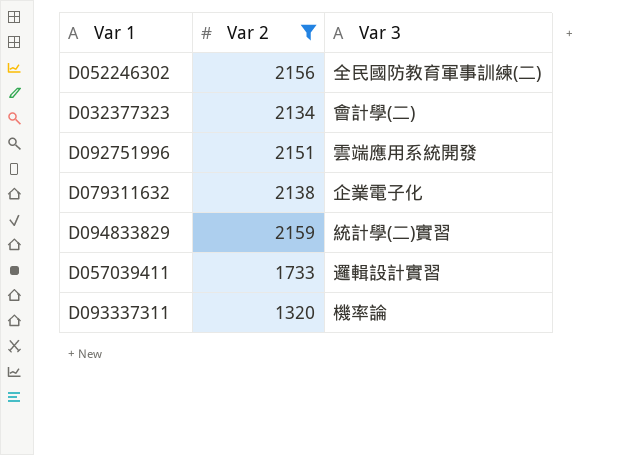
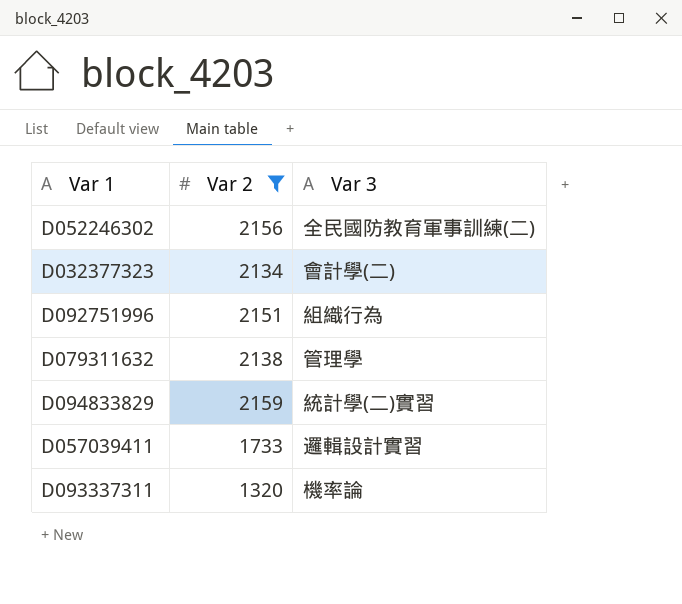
D092751996 | Var 3: 雲端應用系統開發 -> 組織行為
D079311632 | Var 3: 企業電子化 -> 管理學

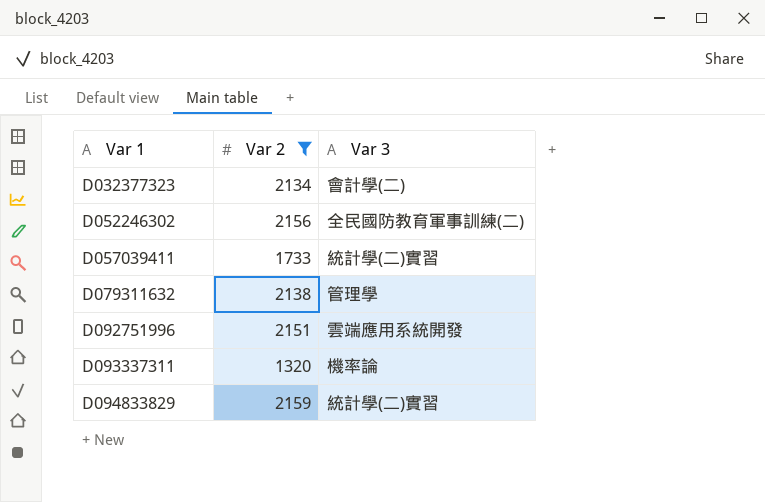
row order: none -> Var 1 ascending
D057039411 | Var 3: 邏輯設計實習 -> 統計學(二)實習
D092751996 | Var 3: 組織行為 -> 雲端應用系統開發

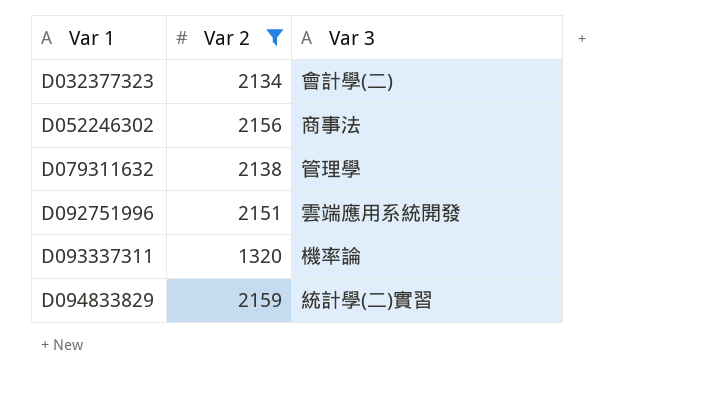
row D057039411: 1733 | 統計學(二)實習 -> none
D052246302 | Var 3: 全民國防教育軍事訓練(二) -> 商事法

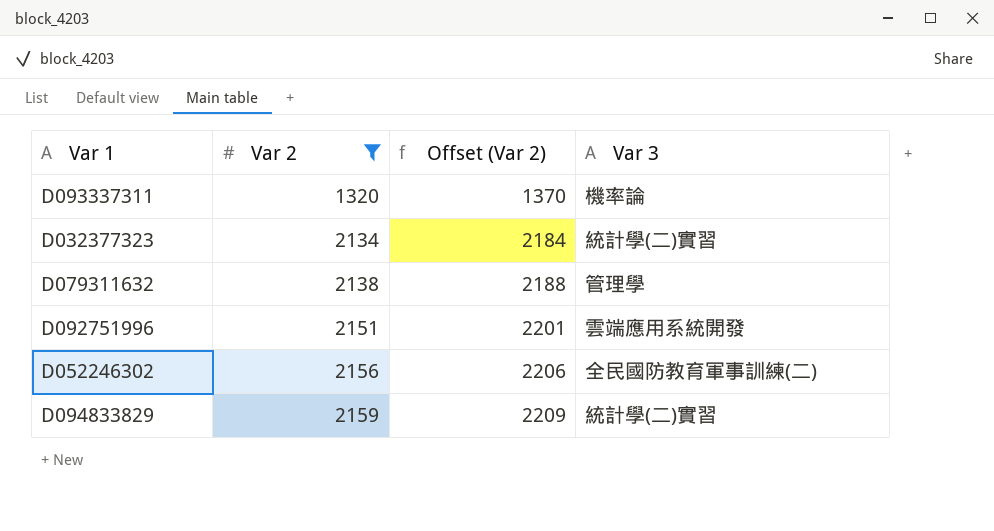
row order: Var 1 ascending -> Var 2 ascending
column Offset (Var 2) | formula: none -> [Var 2] + 50
D032377323 | Var 3: 會計學(二) -> 統計學(二)實習
D052246302 | Var 3: 商事法 -> 全民國防教育軍事訓練(二)

